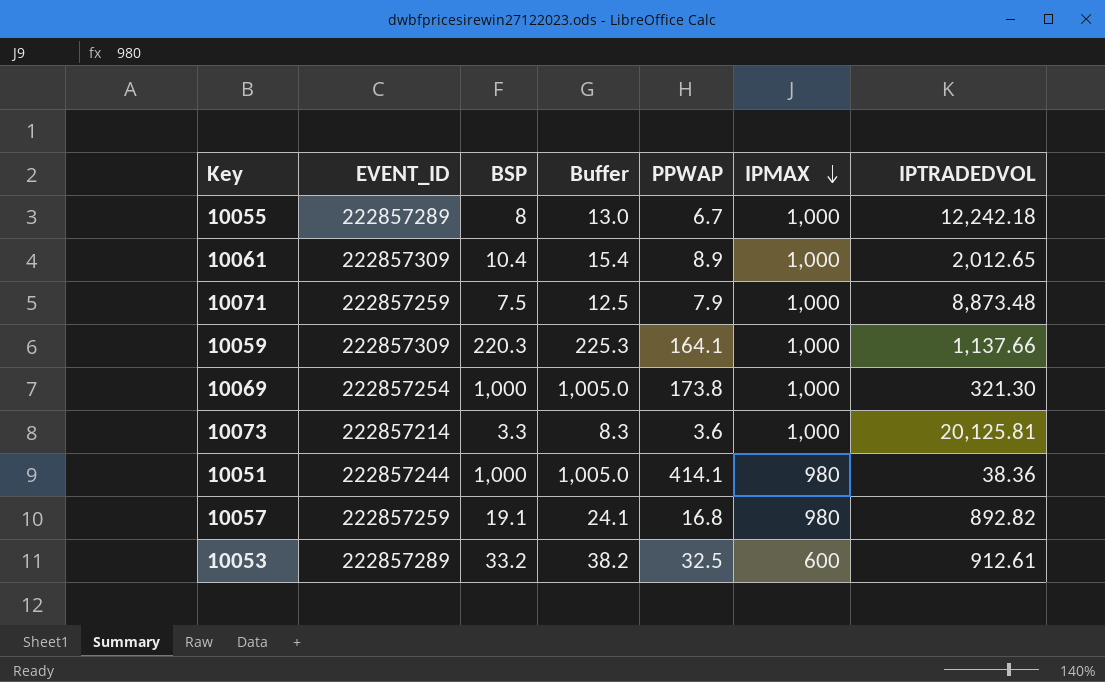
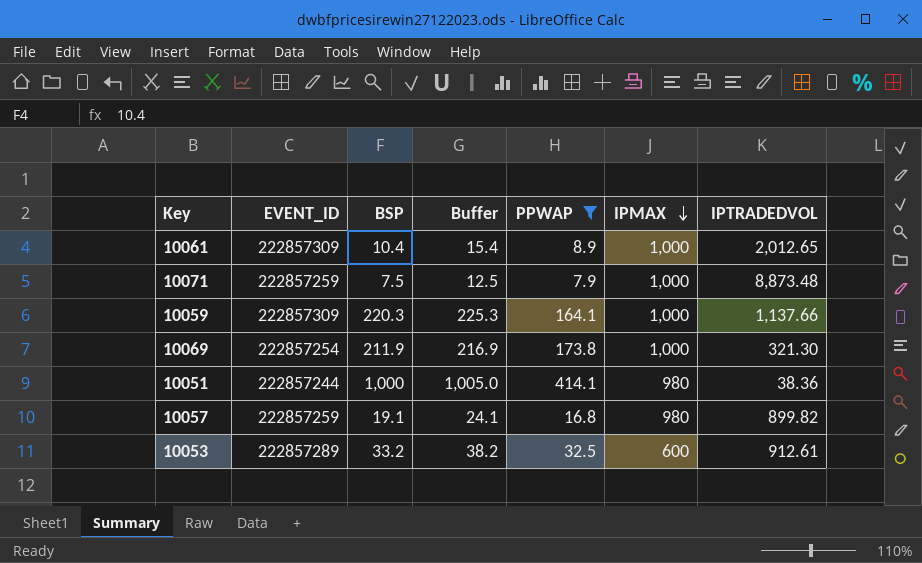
filter: none -> PPWAP >= 7.9
10069 | BSP: 1,000 -> 211.9
10069 | Buffer: 1,005.0 -> 216.9
10057 | IPTRADEDVOL: 892.82 -> 899.82

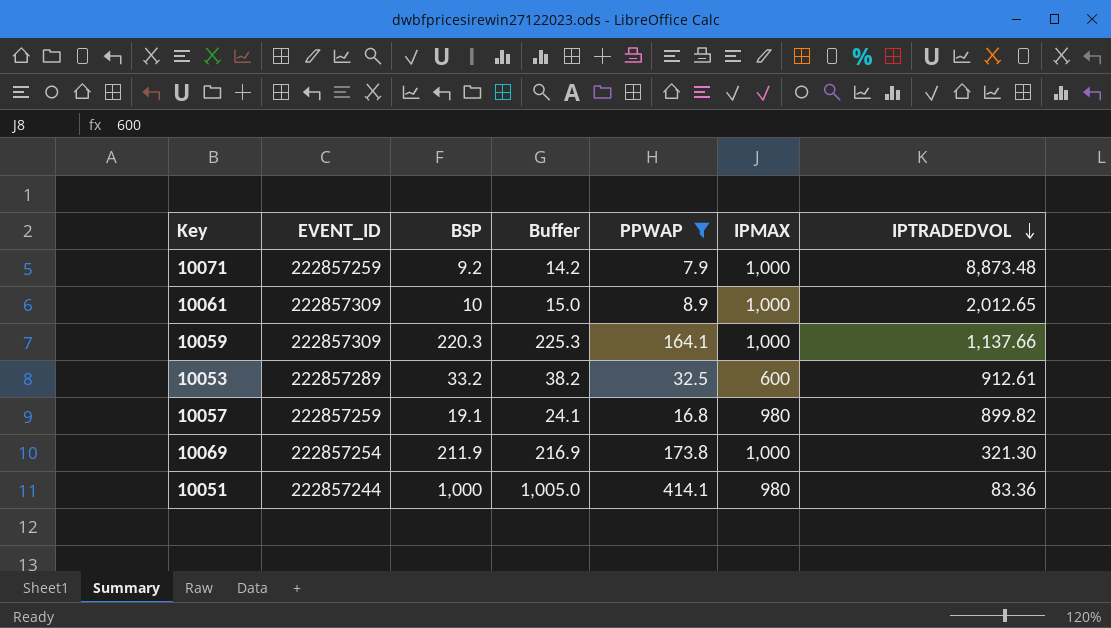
row order: IPMAX descending -> IPTRADEDVOL descending
10071 | BSP: 7.5 -> 9.2
10071 | Buffer: 12.5 -> 14.2
10061 | BSP: 10.4 -> 10
10061 | Buffer: 15.4 -> 15.0
10051 | IPTRADEDVOL: 38.36 -> 83.36

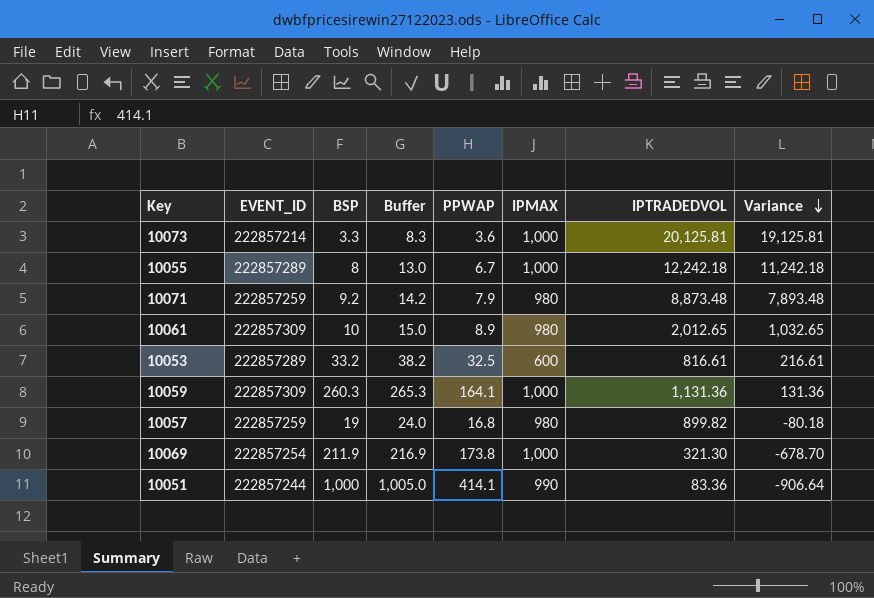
filter: PPWAP >= 7.9 -> none
row order: IPTRADEDVOL descending -> Variance descending
column Variance | formula: none -> [IPTRADEDVOL] - [IPMAX]
10071 | IPMAX: 1,000 -> 980
10061 | IPMAX: 1,000 -> 980
10053 | IPTRADEDVOL: 912.61 -> 816.61
10059 | BSP: 220.3 -> 260.3
10059 | Buffer: 225.3 -> 265.3
10059 | IPTRADEDVOL: 1,137.66 -> 1,131.36
10057 | BSP: 19.1 -> 19
10057 | Buffer: 24.1 -> 24.0
10051 | IPMAX: 980 -> 990

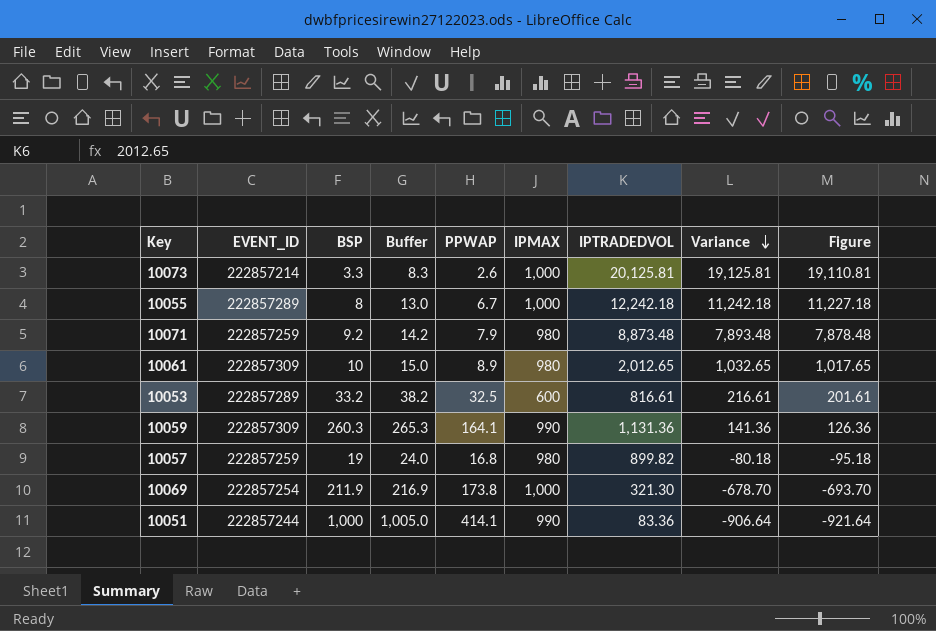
column Figure | formula: none -> [Variance] - 15
10073 | PPWAP: 3.6 -> 2.6
10059 | IPMAX: 1,000 -> 990
10059 | Variance: 131.36 -> 141.36

